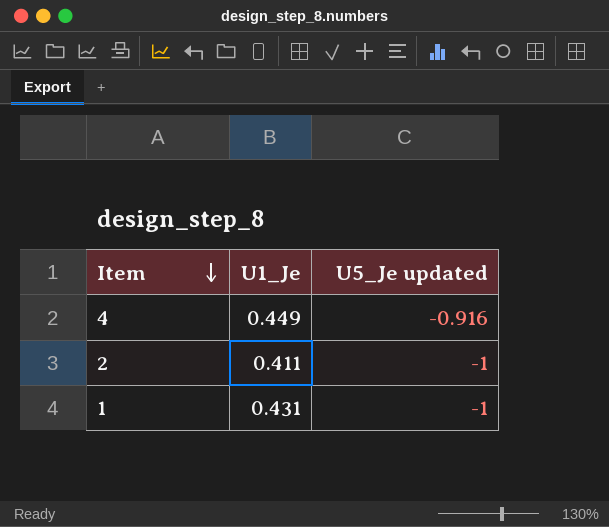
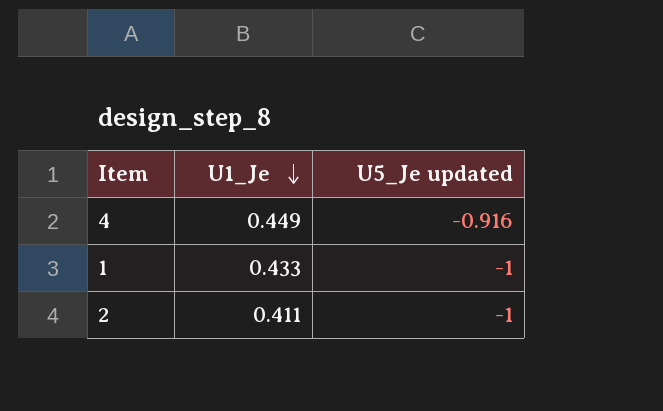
row order: Item descending -> U1_Je descending
1 | U1_Je: 0.431 -> 0.433

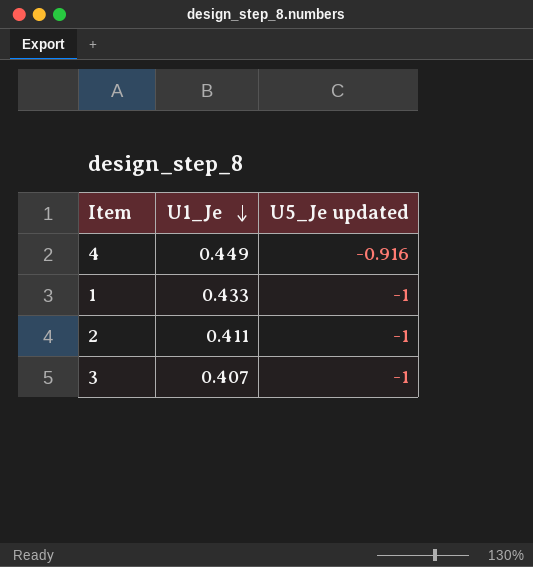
row 3: none -> 0.407 | -1

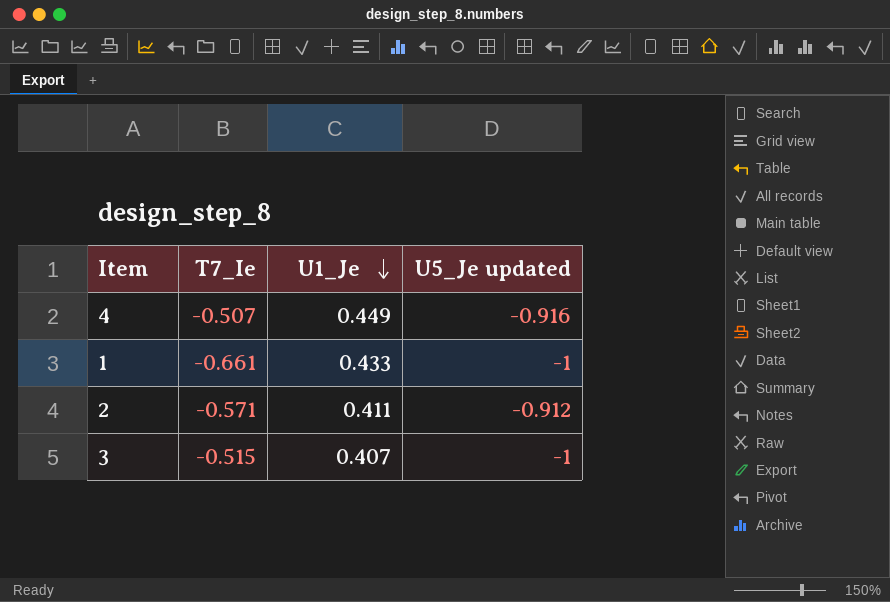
column T7_Ie | position: none -> 2
2 | U5_Je updated: -1 -> -0.912

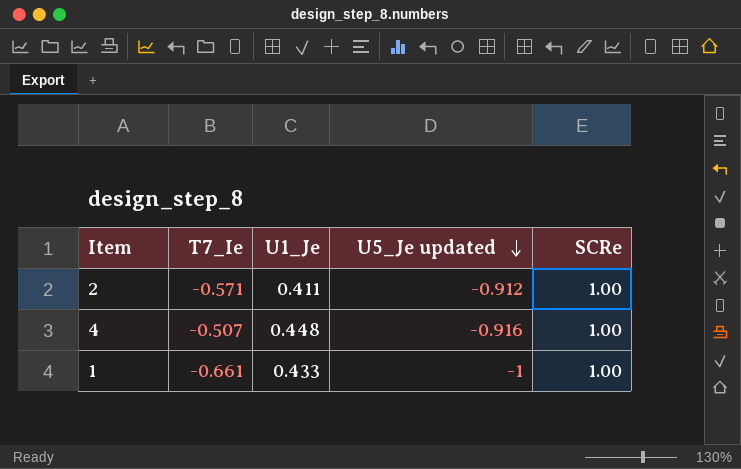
row order: U1_Je descending -> U5_Je updated descending
column SCRe | position: none -> 5
row 3: -0.515 | 0.407 | -1 -> none
4 | U1_Je: 0.449 -> 0.448

